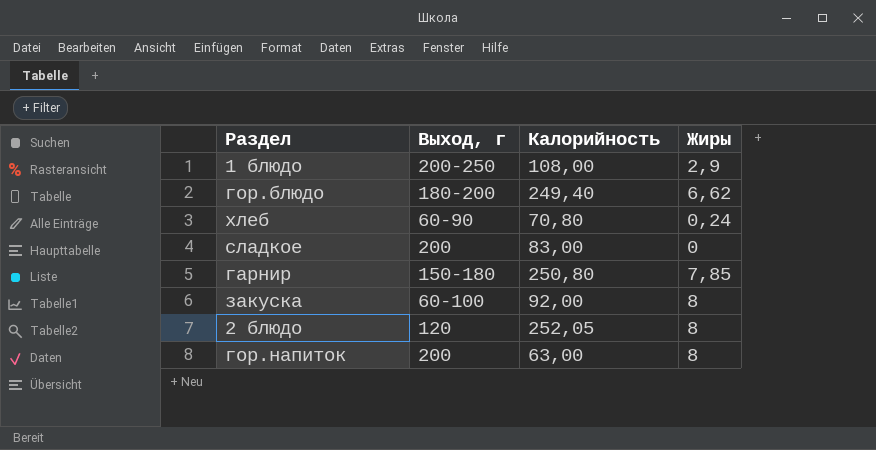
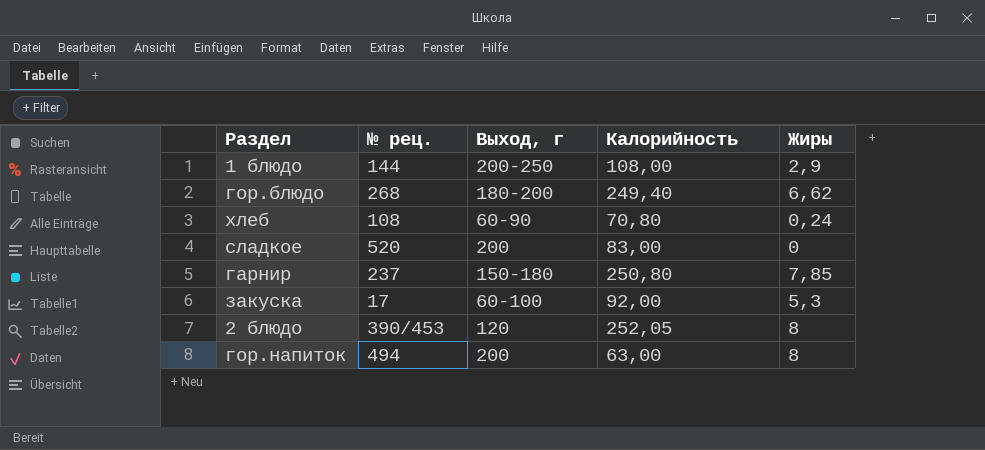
column № рец. | position: none -> 2
закуска | Жиры: 8 -> 5,3

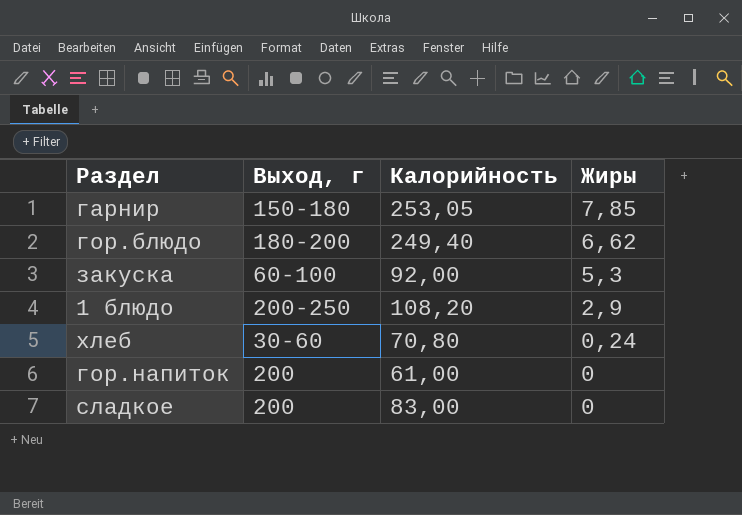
row order: none -> Жиры descending
column № рец. | position: 2 -> none
row 2 блюдо: 390/453 | 120 | 252,05 | 8 -> none
гарнир | Калорийность: 250,80 -> 253,05
1 блюдо | Калорийность: 108,00 -> 108,20
хлеб | Выход, г: 60-90 -> 30-60
гор.напиток | Калорийность: 63,00 -> 61,00
гор.напиток | Жиры: 8 -> 0

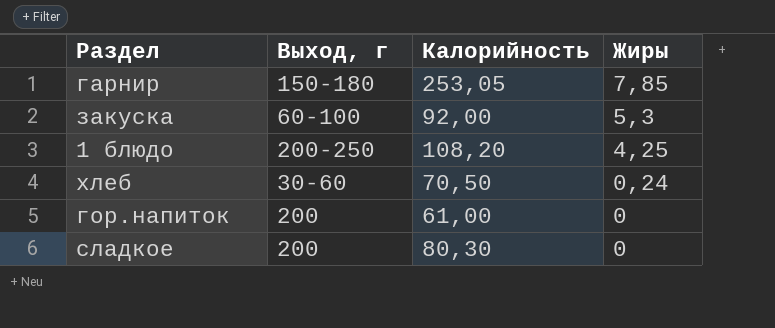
row гор.блюдо: 180-200 | 249,40 | 6,62 -> none
1 блюдо | Жиры: 2,9 -> 4,25
хлеб | Калорийность: 70,80 -> 70,50
сладкое | Калорийность: 83,00 -> 80,30

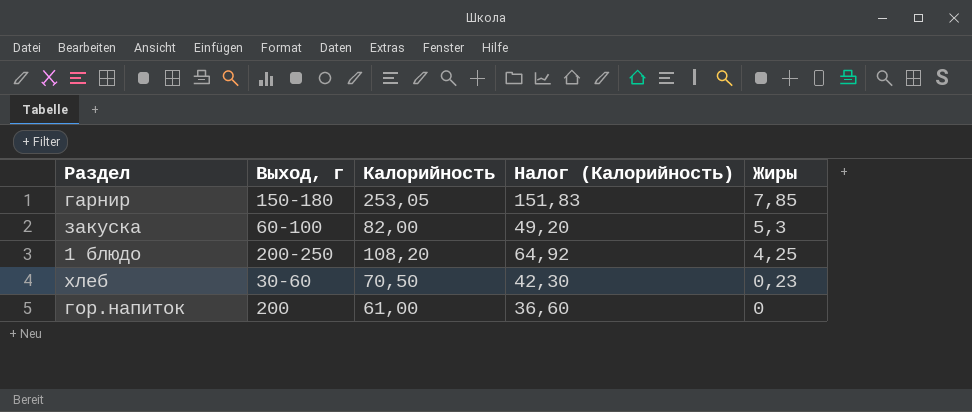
column Налог (Калорийность) | formula: none -> [Калорийность] * 0,6
row сладкое: 200 | 80,30 | 0 -> none
закуска | Калорийность: 92,00 -> 82,00
хлеб | Жиры: 0,24 -> 0,23

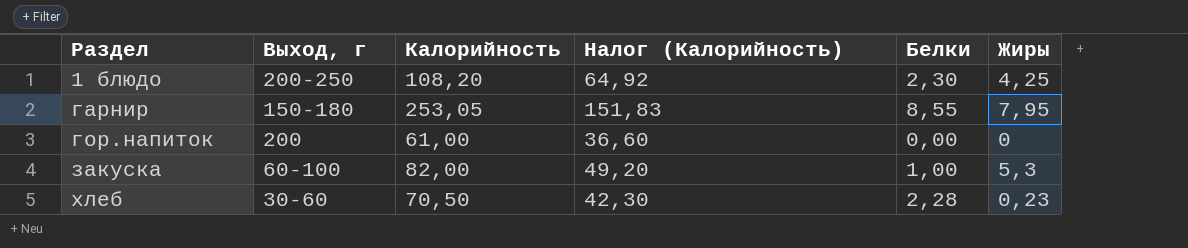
row order: Жиры descending -> Раздел ascending
column Белки | position: none -> 5
гарнир | Жиры: 7,85 -> 7,95

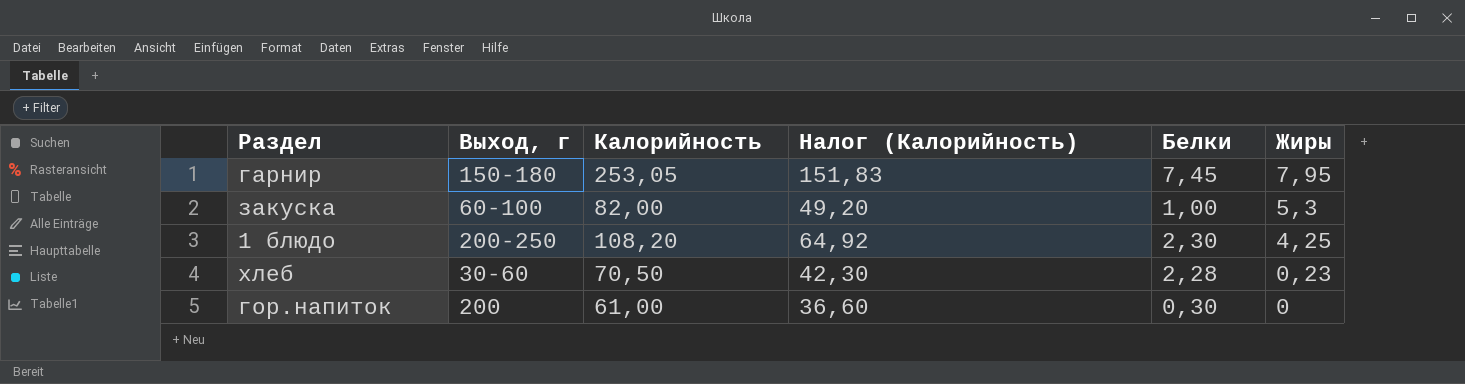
row order: Раздел ascending -> Жиры descending
гарнир | Белки: 8,55 -> 7,45
гор.напиток | Белки: 0,00 -> 0,30

